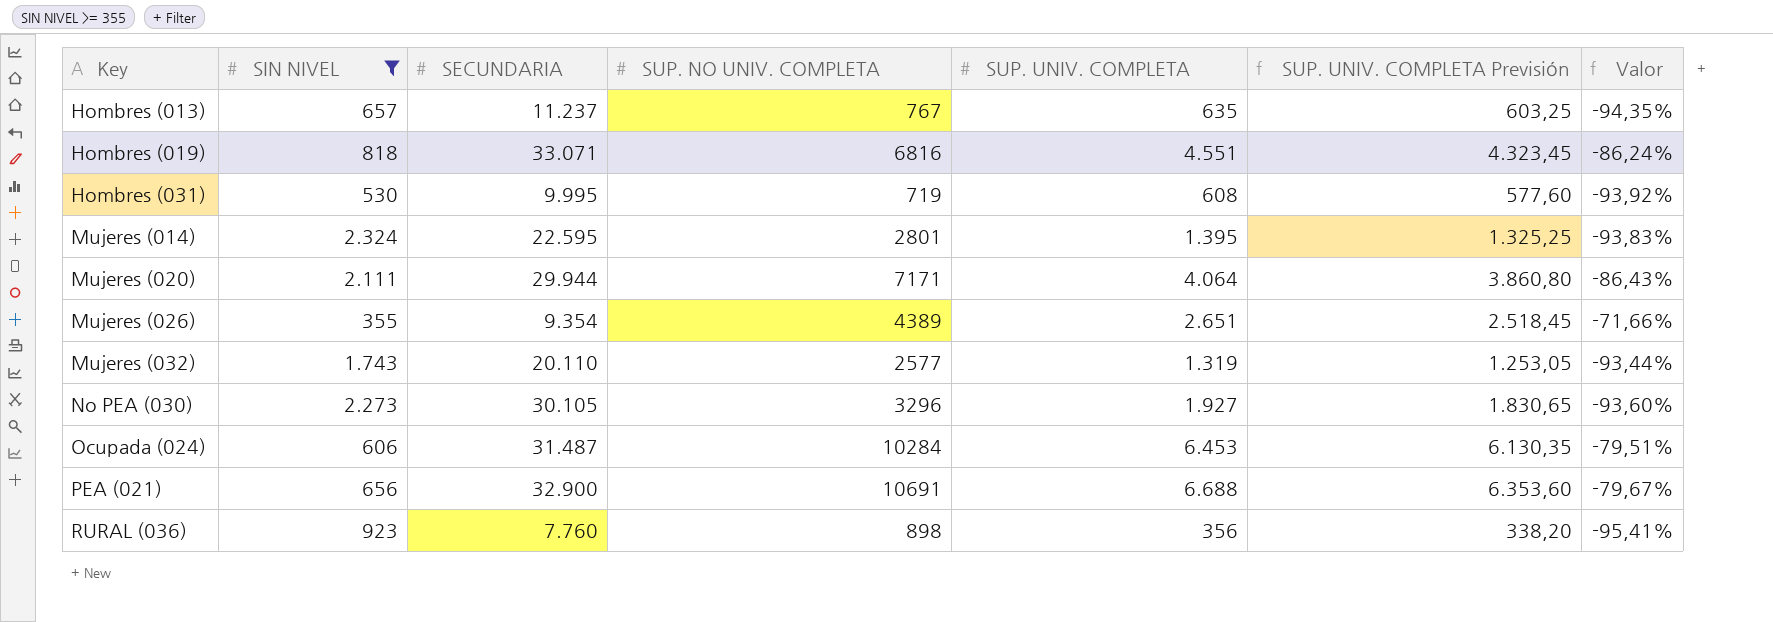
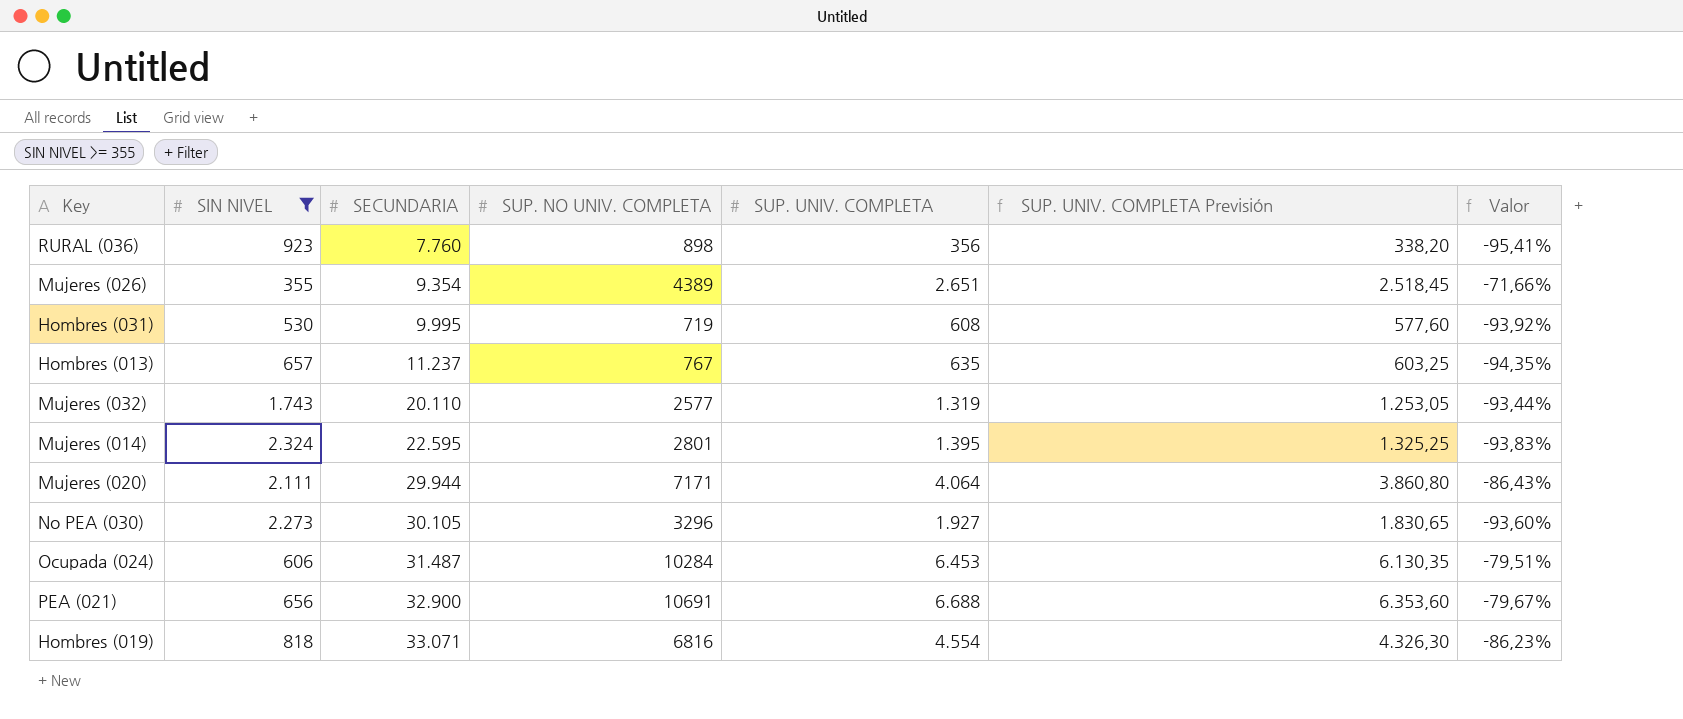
row order: Key ascending -> SECUNDARIA ascending
Hombres (019) | SUP. UNIV. COMPLETA: 4.551 -> 4.554
Hombres (019) | SUP. UNIV. COMPLETA Previsión: 4.323,45 -> 4.326,30
Hombres (019) | Valor: -86,24% -> -86,23%

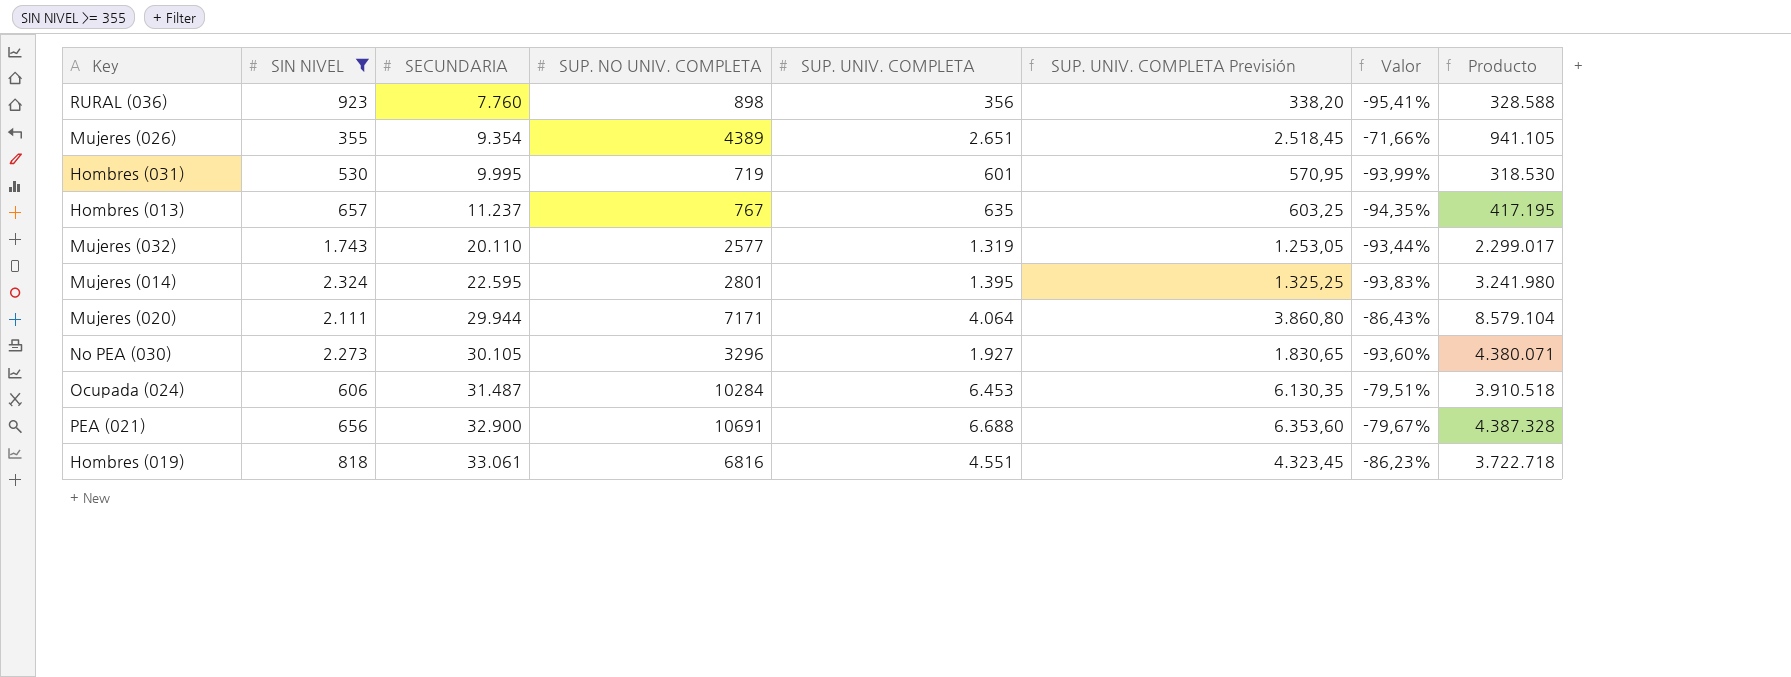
column Producto | formula: none -> [SIN NIVEL] * [SUP. UNIV. COMPLETA]
Hombres (031) | SUP. UNIV. COMPLETA: 608 -> 601
Hombres (031) | SUP. UNIV. COMPLETA Previsión: 577,60 -> 570,95
Hombres (031) | Valor: -93,92% -> -93,99%
Hombres (019) | SECUNDARIA: 33.071 -> 33.061
Hombres (019) | SUP. UNIV. COMPLETA: 4.554 -> 4.551
Hombres (019) | SUP. UNIV. COMPLETA Previsión: 4.326,30 -> 4.323,45

